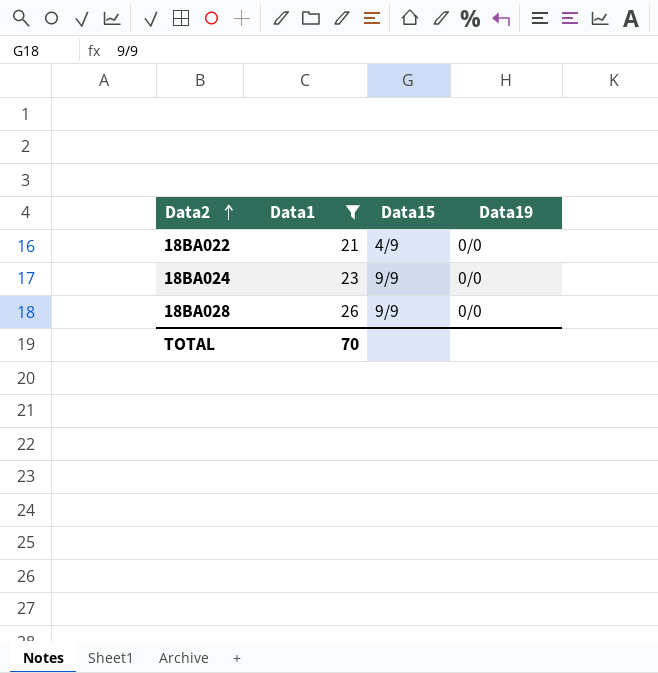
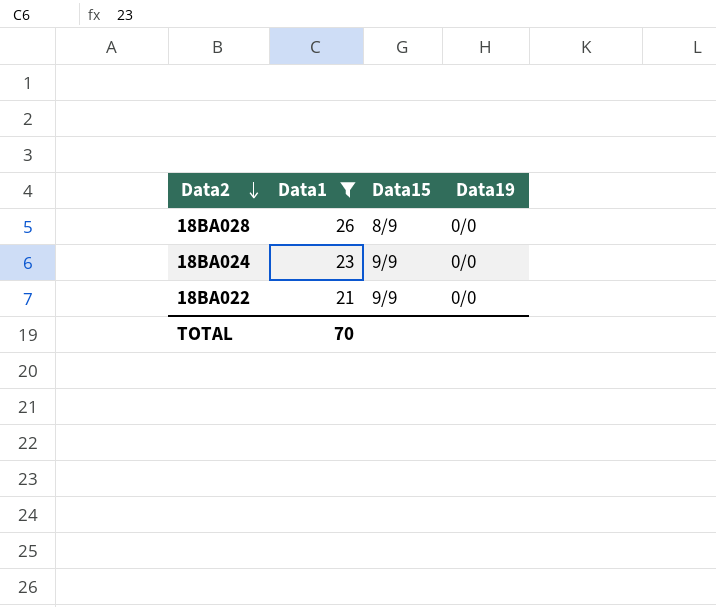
row order: Data2 ascending -> Data2 descending
18BA028 | Data15: 9/9 -> 8/9
18BA022 | Data15: 4/9 -> 9/9

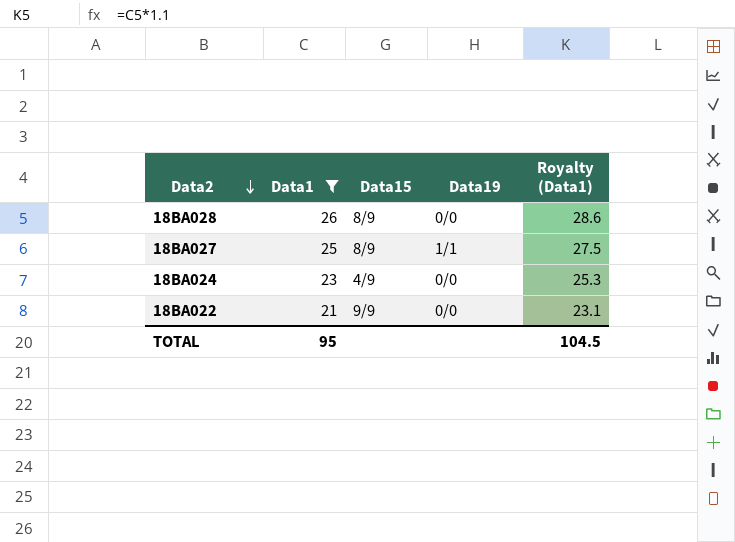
column Royalty (Data1) | formula: none -> [Data1] * 1.1
row 18BA027: none -> 25 | 8/9 | 1/1 | 27.5
18BA024 | Data15: 9/9 -> 4/9
TOTAL | Data1: 70 -> 95

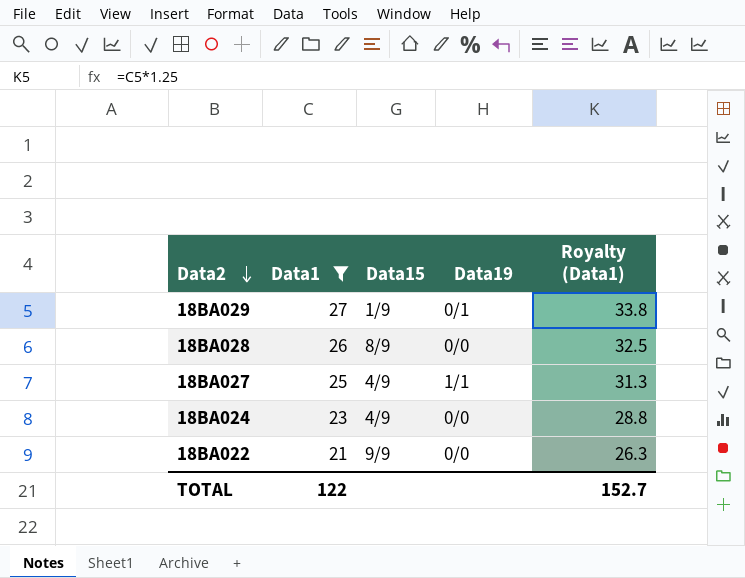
column Royalty (Data1) | formula: [Data1] * 1.1 -> [Data1] * 1.25
row 18BA029: none -> 27 | 1/9 | 0/1 | 33.8
18BA027 | Data15: 8/9 -> 4/9
TOTAL | Data1: 95 -> 122
TOTAL | Royalty (Data1): 104.5 -> 152.7

